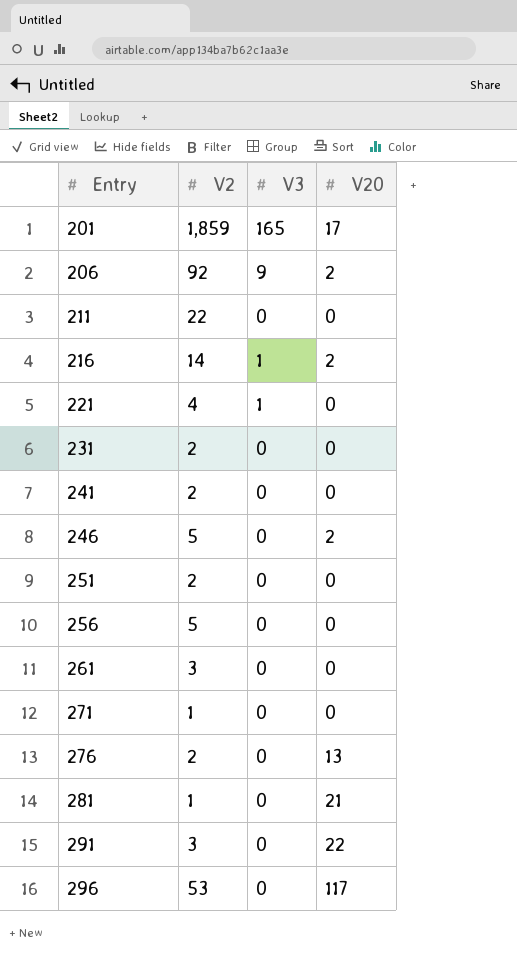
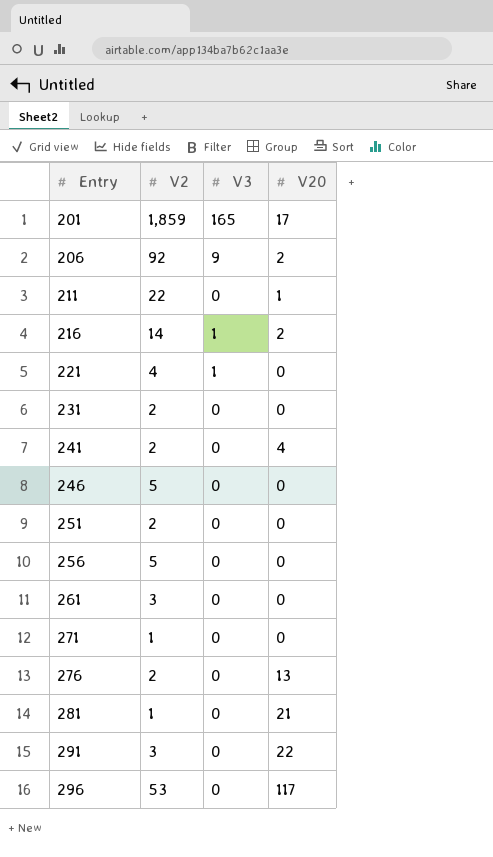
211 | V20: 0 -> 1
241 | V20: 0 -> 4
246 | V20: 2 -> 0

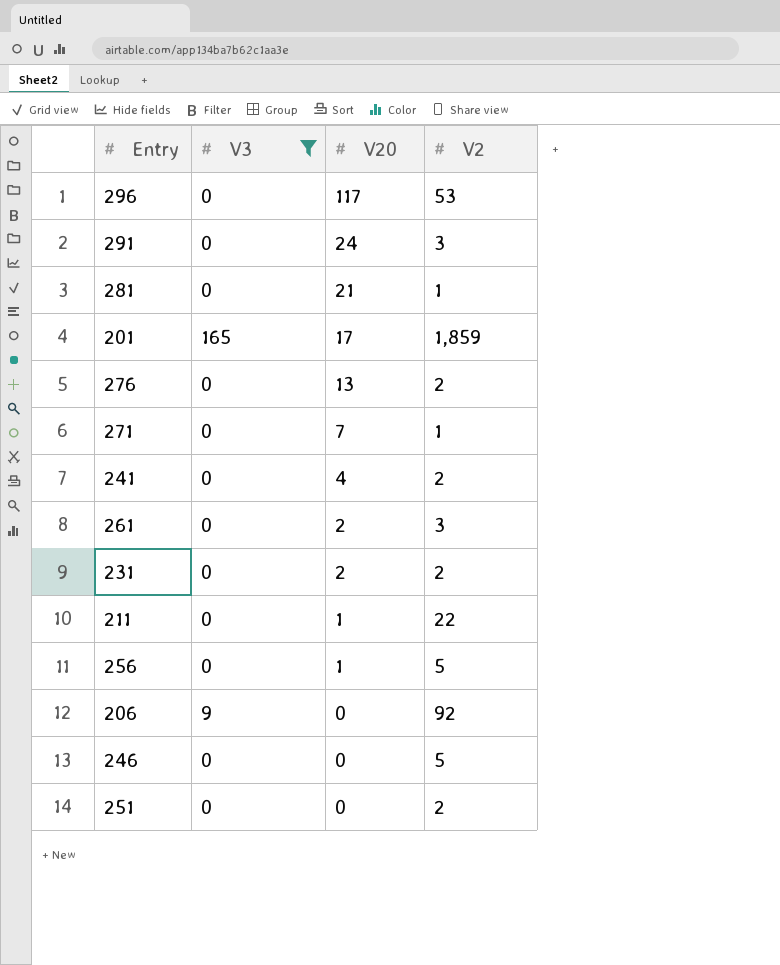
filter: none -> V3 != 1
row order: Entry ascending -> V20 descending
column V2 | position: 2 -> 4
291 | V20: 22 -> 24
271 | V20: 0 -> 7
261 | V20: 0 -> 2
231 | V20: 0 -> 2
256 | V20: 0 -> 1
206 | V20: 2 -> 0

